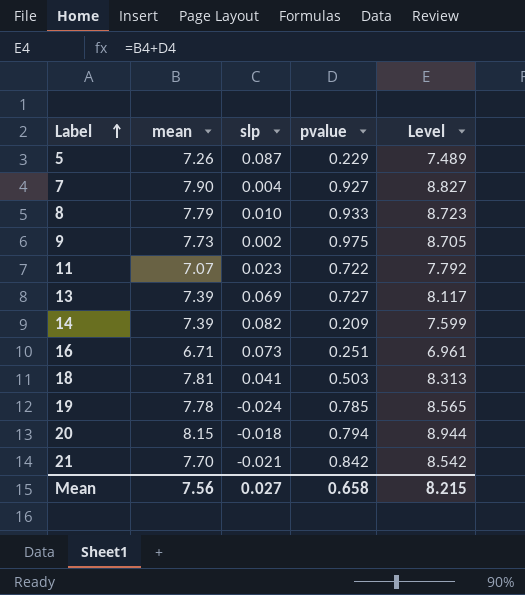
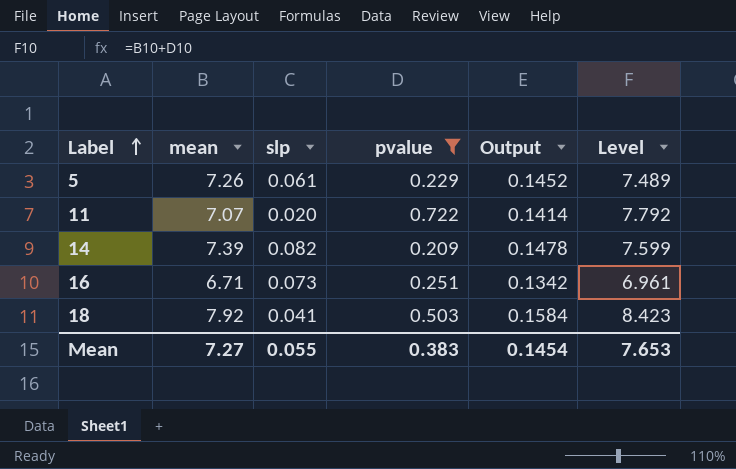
filter: none -> pvalue <= 0.722
column Output | formula: none -> [mean] * 0.02
5 | slp: 0.087 -> 0.061
11 | slp: 0.023 -> 0.020
18 | mean: 7.81 -> 7.92
18 | Level: 8.313 -> 8.423
Mean | mean: 7.56 -> 7.27
Mean | slp: 0.027 -> 0.055
Mean | pvalue: 0.658 -> 0.383
Mean | Level: 8.215 -> 7.653

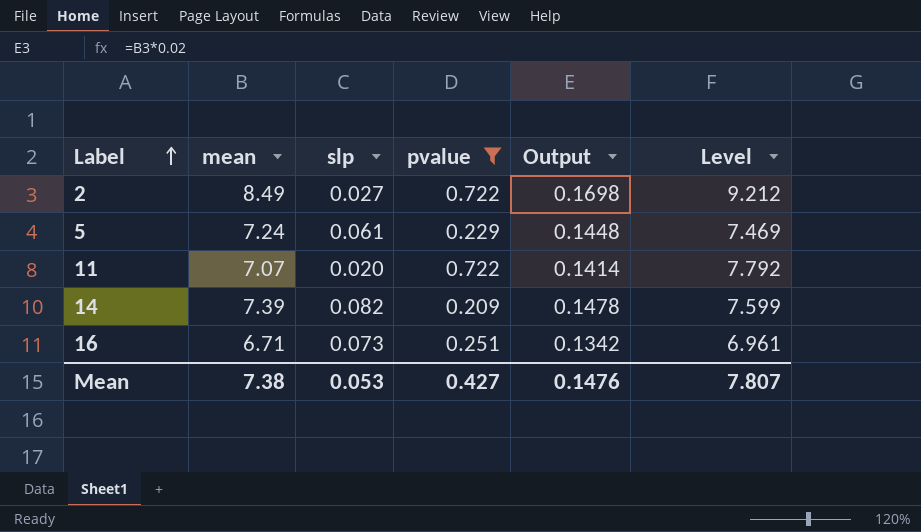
row 18: 7.92 | 0.041 | 0.503 | 0.1584 | 8.423 -> none
row 2: none -> 8.49 | 0.027 | 0.722 | 0.1698 | 9.212
5 | mean: 7.26 -> 7.24
5 | Output: 0.1452 -> 0.1448
5 | Level: 7.489 -> 7.469
Mean | mean: 7.27 -> 7.38
Mean | slp: 0.055 -> 0.053
Mean | pvalue: 0.383 -> 0.427
Mean | Output: 0.1454 -> 0.1476
Mean | Level: 7.653 -> 7.807

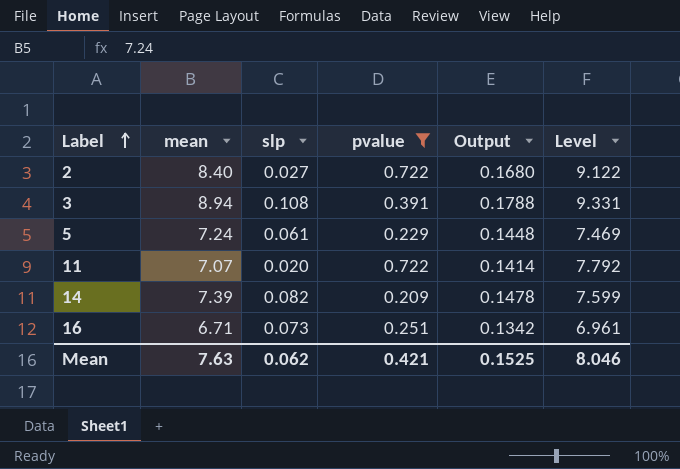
2 | mean: 8.49 -> 8.40
2 | Output: 0.1698 -> 0.1680
2 | Level: 9.212 -> 9.122
row 3: none -> 8.94 | 0.108 | 0.391 | 0.1788 | 9.331
Mean | mean: 7.38 -> 7.63
Mean | slp: 0.053 -> 0.062
Mean | pvalue: 0.427 -> 0.421
Mean | Output: 0.1476 -> 0.1525
Mean | Level: 7.807 -> 8.046

